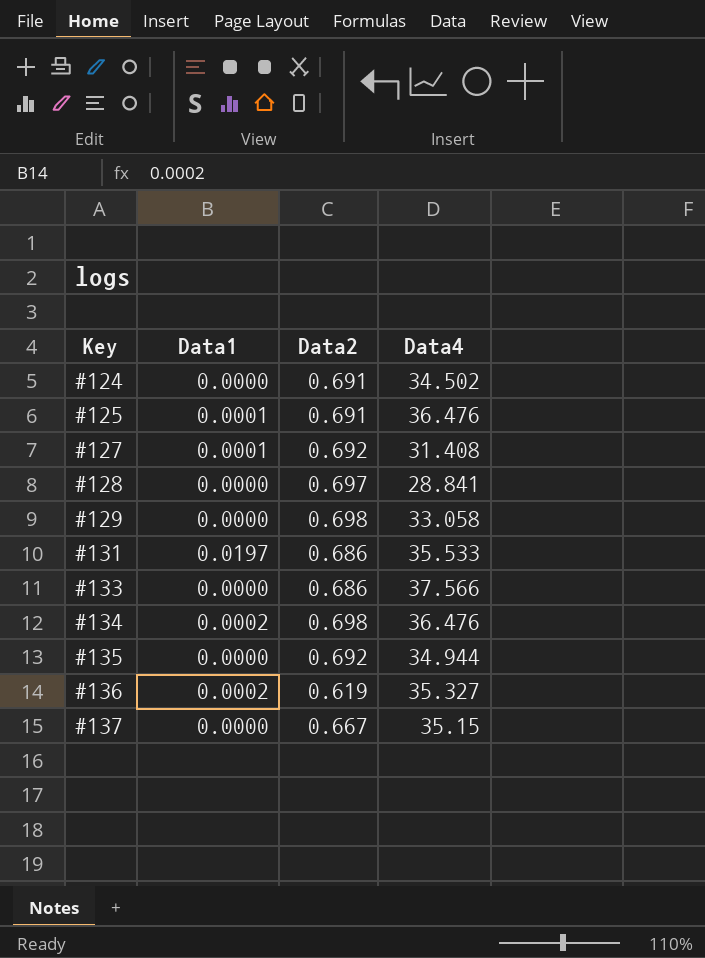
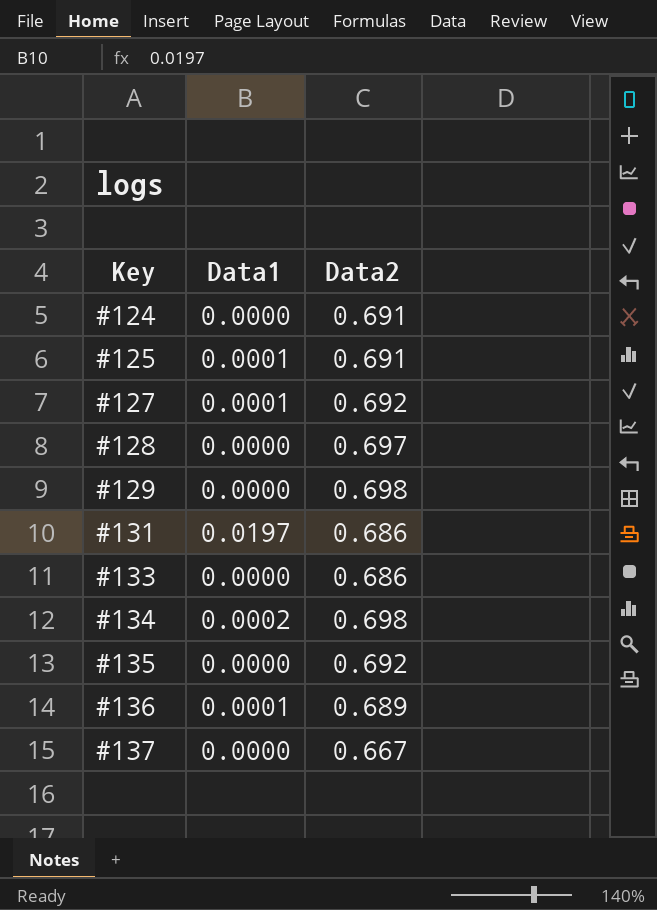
column Data4 | position: 4 -> none
#136 | Data1: 0.0002 -> 0.0001
#136 | Data2: 0.619 -> 0.689

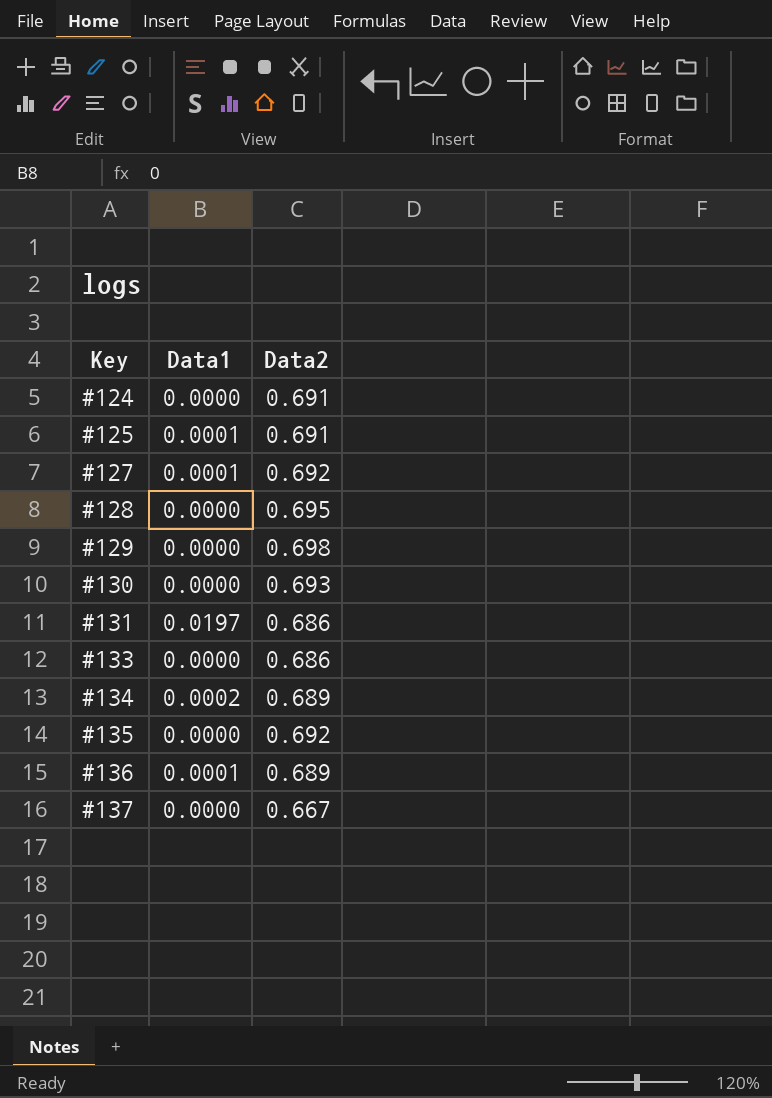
#128 | Data2: 0.697 -> 0.695
row #130: none -> 0.0000 | 0.693
#134 | Data2: 0.698 -> 0.689

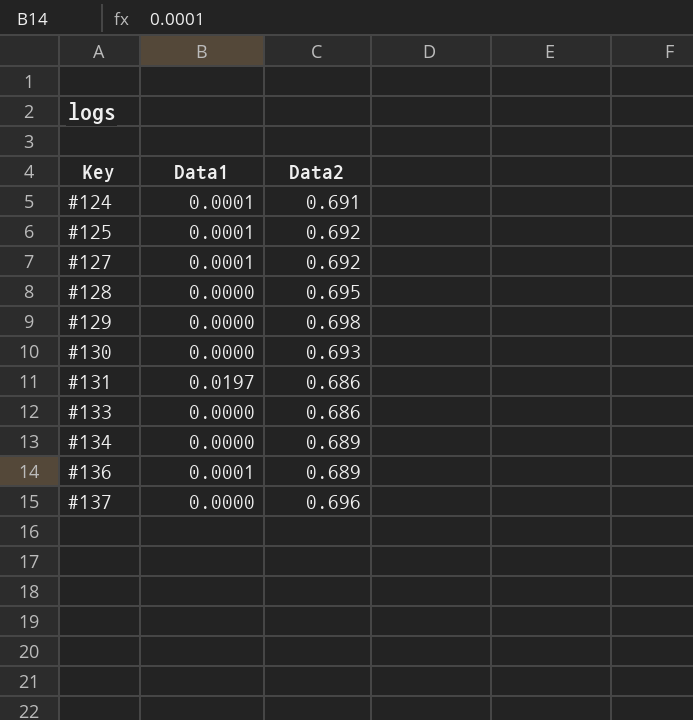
row #135: 0.0000 | 0.692 -> none
#124 | Data1: 0.0000 -> 0.0001
#125 | Data2: 0.691 -> 0.692
#134 | Data1: 0.0002 -> 0.0000
#137 | Data2: 0.667 -> 0.696

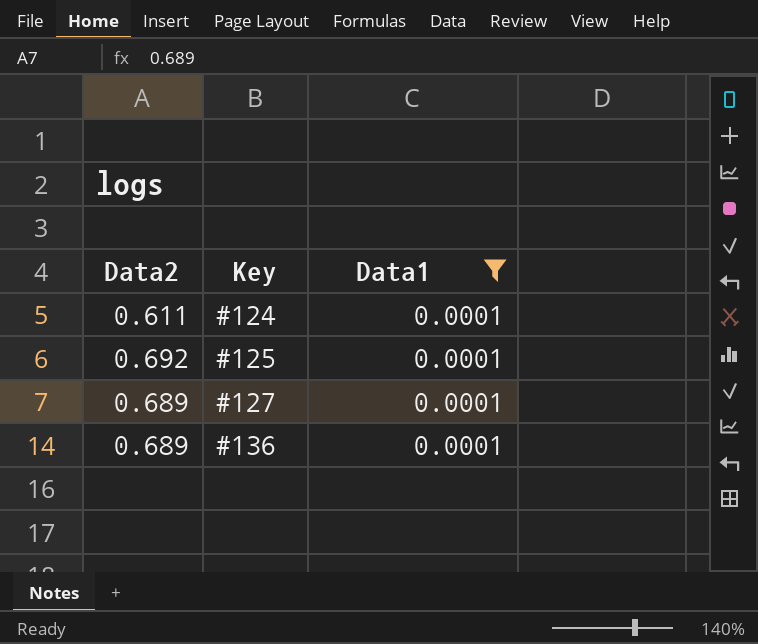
filter: none -> Data1 = 0.0001
column Data2 | position: 3 -> 1
#124 | Data2: 0.691 -> 0.611
#127 | Data2: 0.692 -> 0.689

